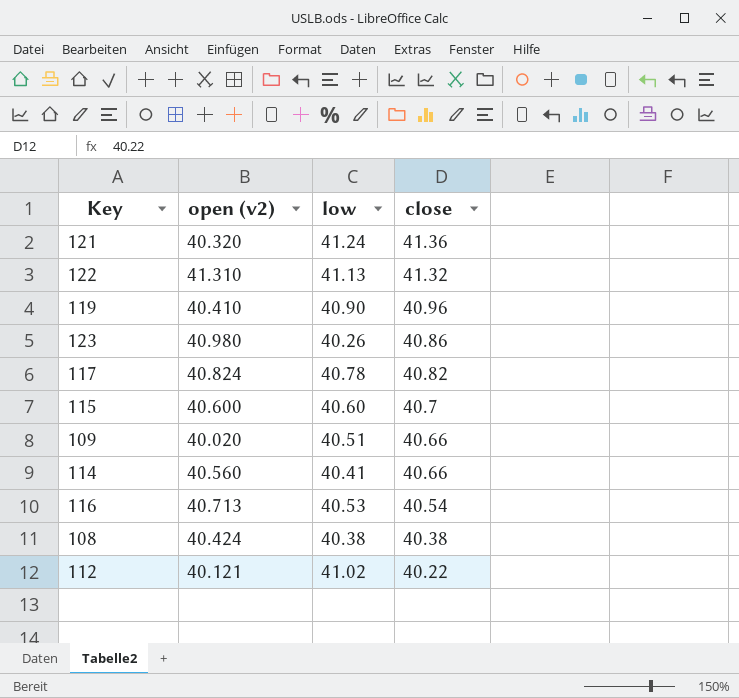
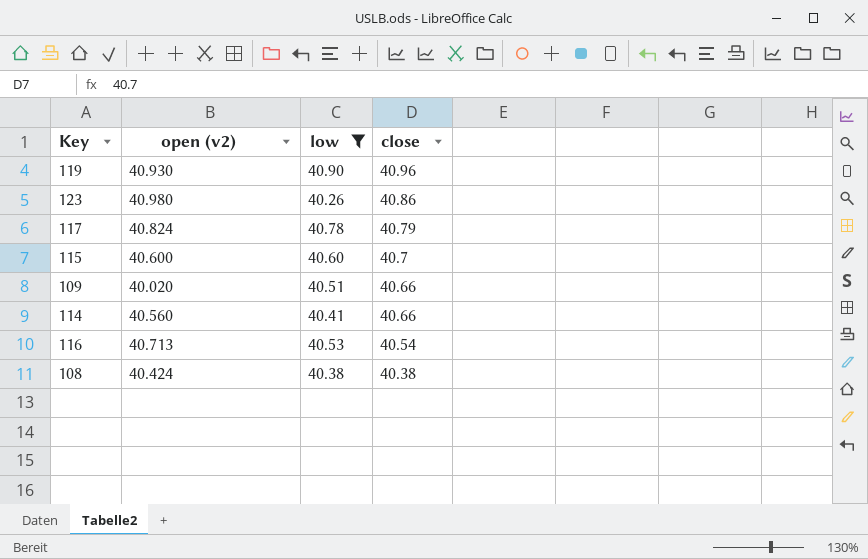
filter: none -> low <= 40.90
119 | open (v2): 40.410 -> 40.930
117 | close: 40.82 -> 40.79

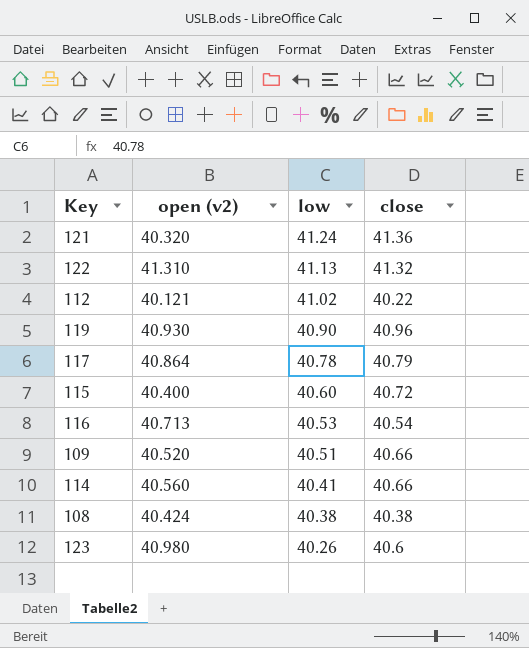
filter: low <= 40.90 -> none
row order: close descending -> low descending
117 | open (v2): 40.824 -> 40.864
115 | open (v2): 40.600 -> 40.400
115 | close: 40.7 -> 40.72
109 | open (v2): 40.020 -> 40.520
123 | close: 40.86 -> 40.6

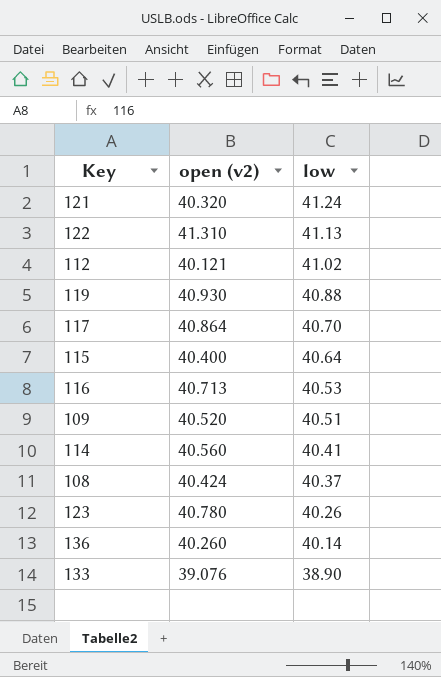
column close | position: 4 -> none
119 | low: 40.90 -> 40.88
117 | low: 40.78 -> 40.70
115 | low: 40.60 -> 40.64
108 | low: 40.38 -> 40.37
123 | open (v2): 40.980 -> 40.780
row 136: none -> 40.260 | 40.14
row 133: none -> 39.076 | 38.90

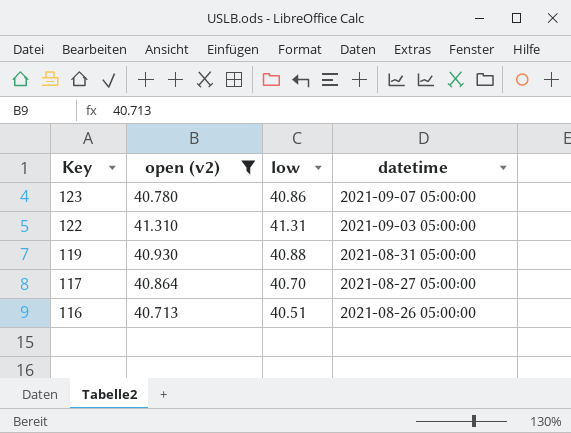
filter: none -> open (v2) >= 40.713
row order: low descending -> Key descending
column datetime | position: none -> 4
123 | low: 40.26 -> 40.86
122 | low: 41.13 -> 41.31
116 | low: 40.53 -> 40.51

